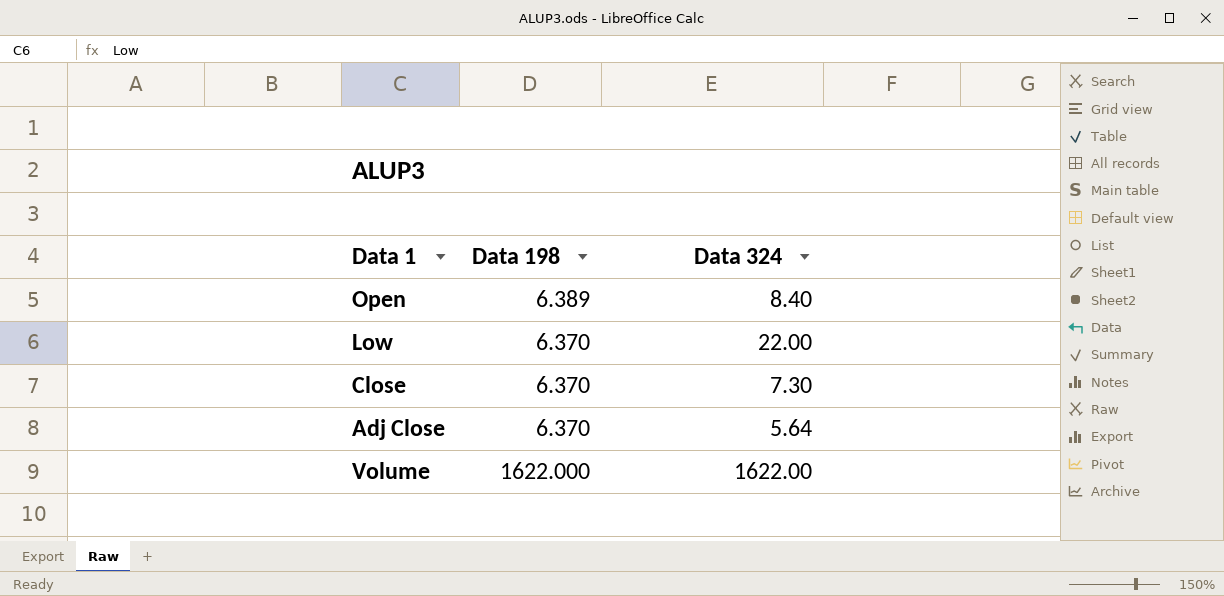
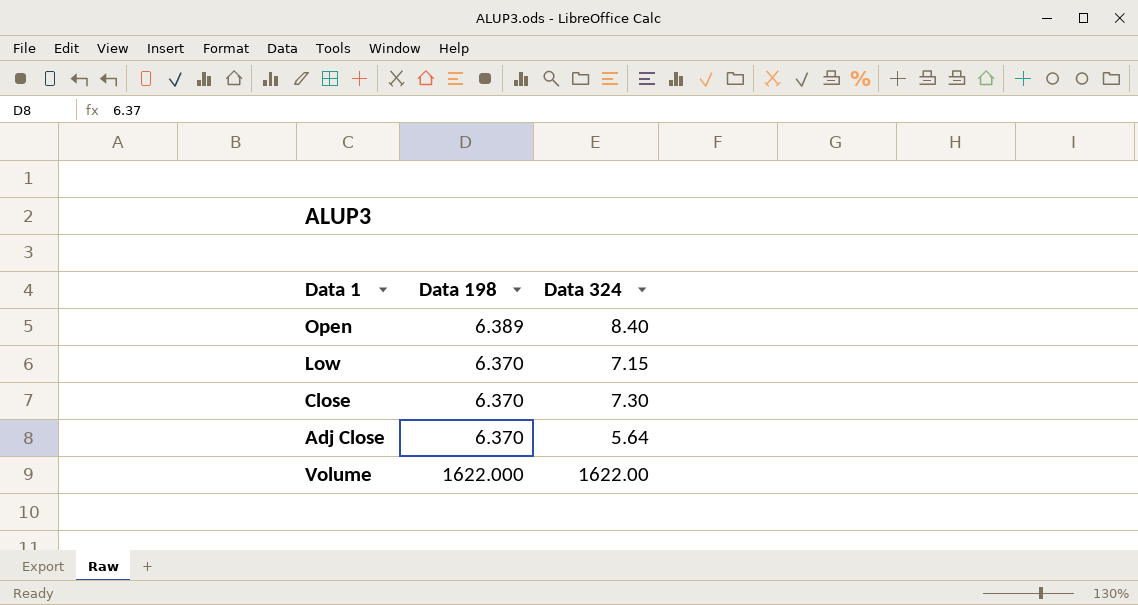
Low | Data 324: 22.00 -> 7.15

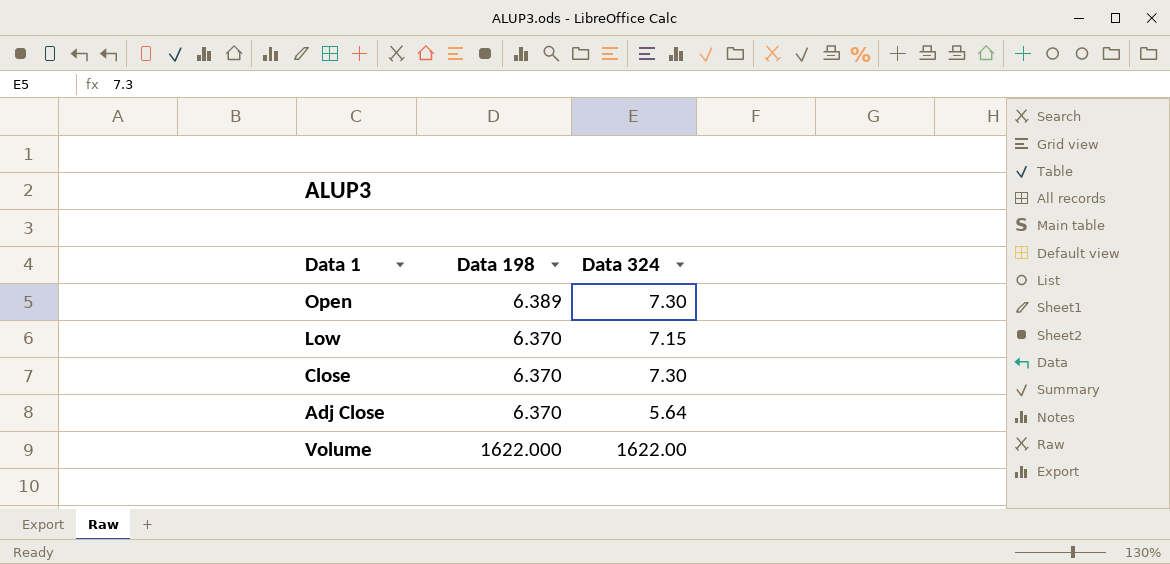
Open | Data 324: 8.40 -> 7.30

